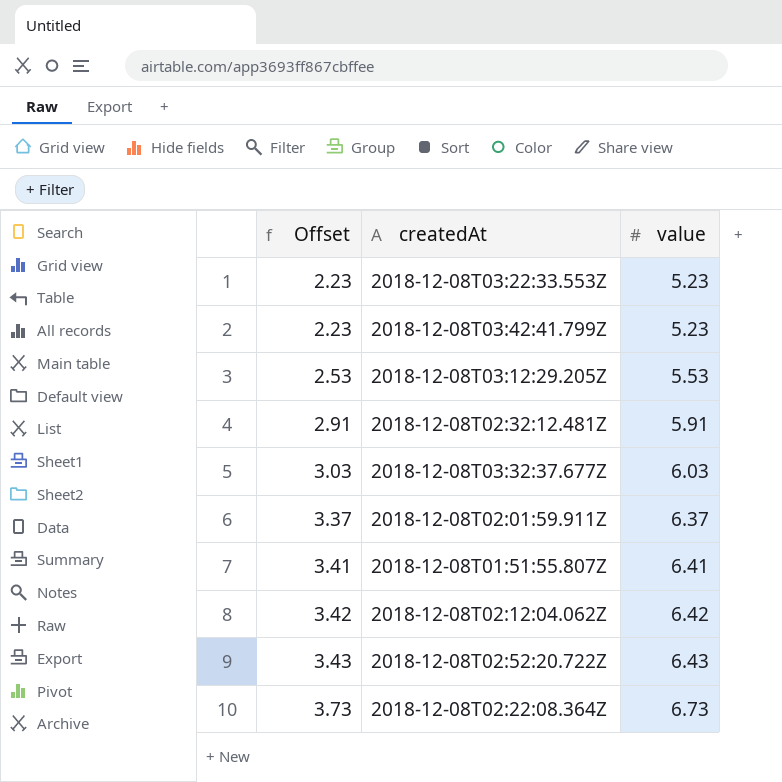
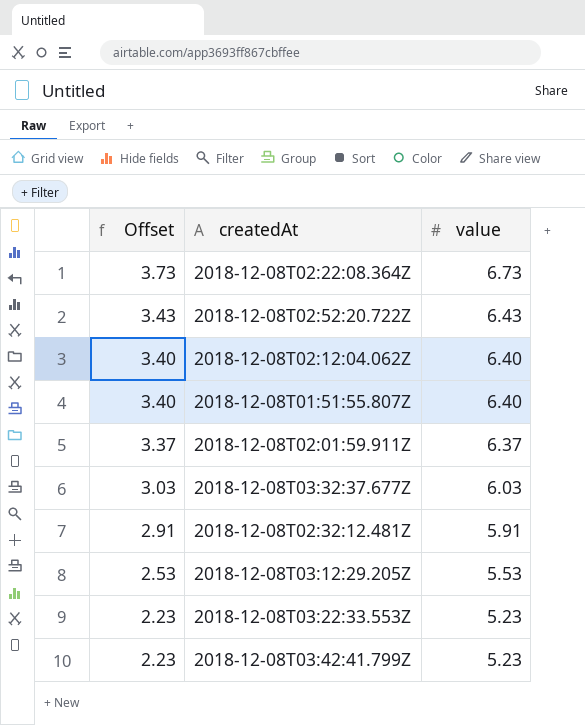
row order: Offset ascending -> Offset descending
2018-12-08T02:12:04.062Z | Offset: 3.42 -> 3.40
2018-12-08T02:12:04.062Z | value: 6.42 -> 6.40
2018-12-08T01:51:55.807Z | Offset: 3.41 -> 3.40
2018-12-08T01:51:55.807Z | value: 6.41 -> 6.40

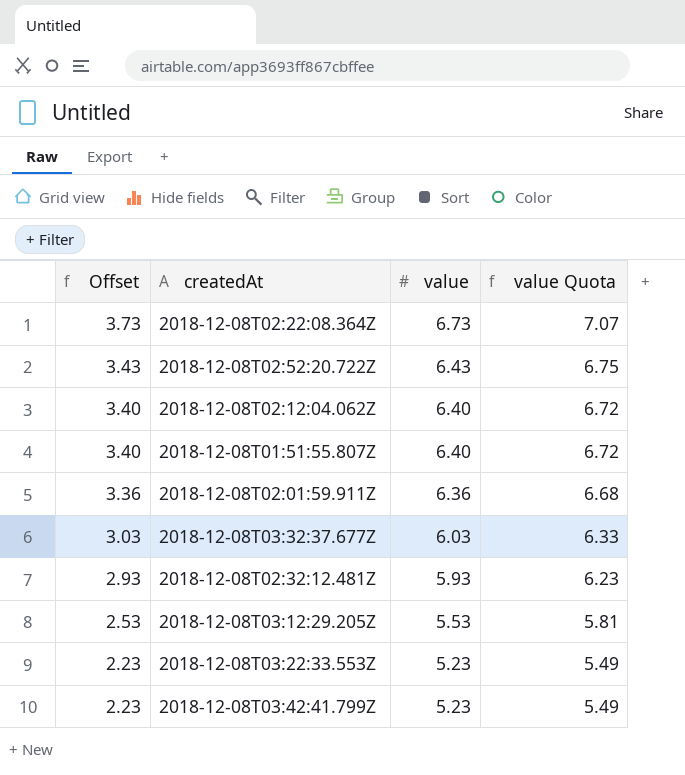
column value Quota | formula: none -> [value] * 1.05
2018-12-08T02:01:59.911Z | Offset: 3.37 -> 3.36
2018-12-08T02:01:59.911Z | value: 6.37 -> 6.36
2018-12-08T02:32:12.481Z | Offset: 2.91 -> 2.93
2018-12-08T02:32:12.481Z | value: 5.91 -> 5.93

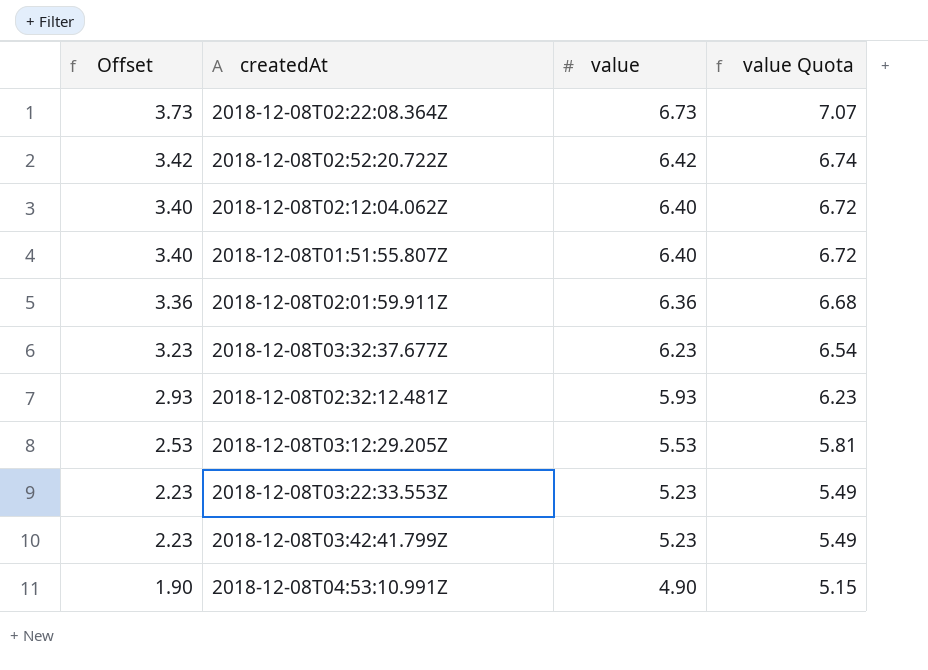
2018-12-08T02:52:20.722Z | Offset: 3.43 -> 3.42
2018-12-08T02:52:20.722Z | value: 6.43 -> 6.42
2018-12-08T02:52:20.722Z | value Quota: 6.75 -> 6.74
2018-12-08T03:32:37.677Z | Offset: 3.03 -> 3.23
2018-12-08T03:32:37.677Z | value: 6.03 -> 6.23
2018-12-08T03:32:37.677Z | value Quota: 6.33 -> 6.54
row 2018-12-08T04:53:10.991Z: none -> 1.90 | 4.90 | 5.15

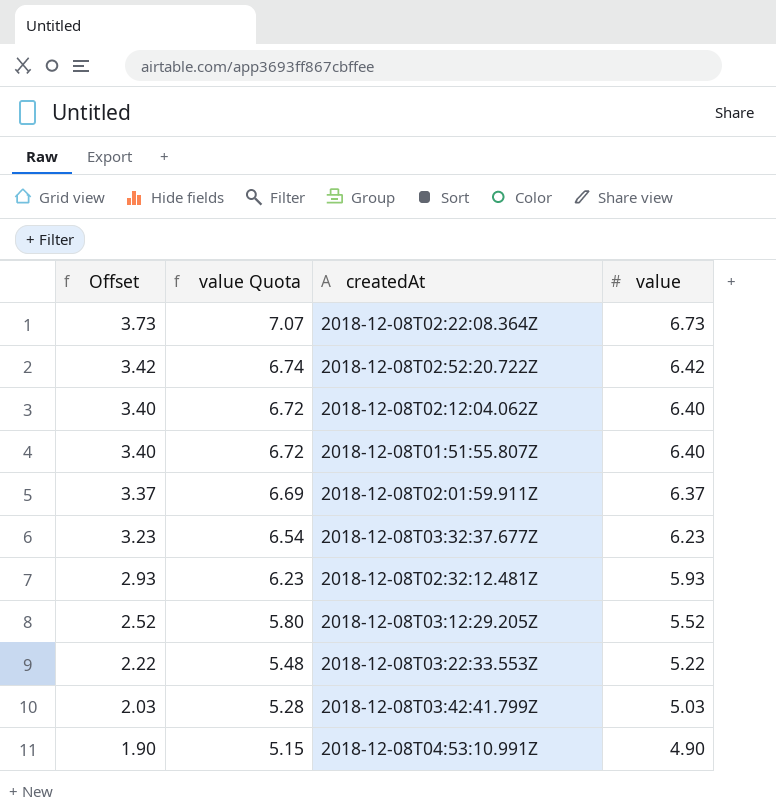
column value Quota | position: 4 -> 2
2018-12-08T02:01:59.911Z | Offset: 3.36 -> 3.37
2018-12-08T02:01:59.911Z | value Quota: 6.68 -> 6.69
2018-12-08T02:01:59.911Z | value: 6.36 -> 6.37
2018-12-08T03:12:29.205Z | Offset: 2.53 -> 2.52
2018-12-08T03:12:29.205Z | value Quota: 5.81 -> 5.80
2018-12-08T03:12:29.205Z | value: 5.53 -> 5.52
2018-12-08T03:22:33.553Z | Offset: 2.23 -> 2.22
2018-12-08T03:22:33.553Z | value Quota: 5.49 -> 5.48
2018-12-08T03:22:33.553Z | value: 5.23 -> 5.22
2018-12-08T03:42:41.799Z | Offset: 2.23 -> 2.03
2018-12-08T03:42:41.799Z | value Quota: 5.49 -> 5.28
2018-12-08T03:42:41.799Z | value: 5.23 -> 5.03

